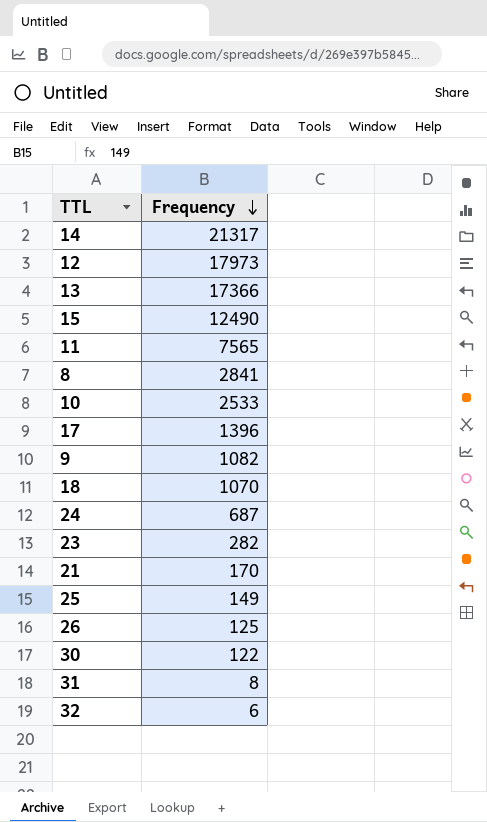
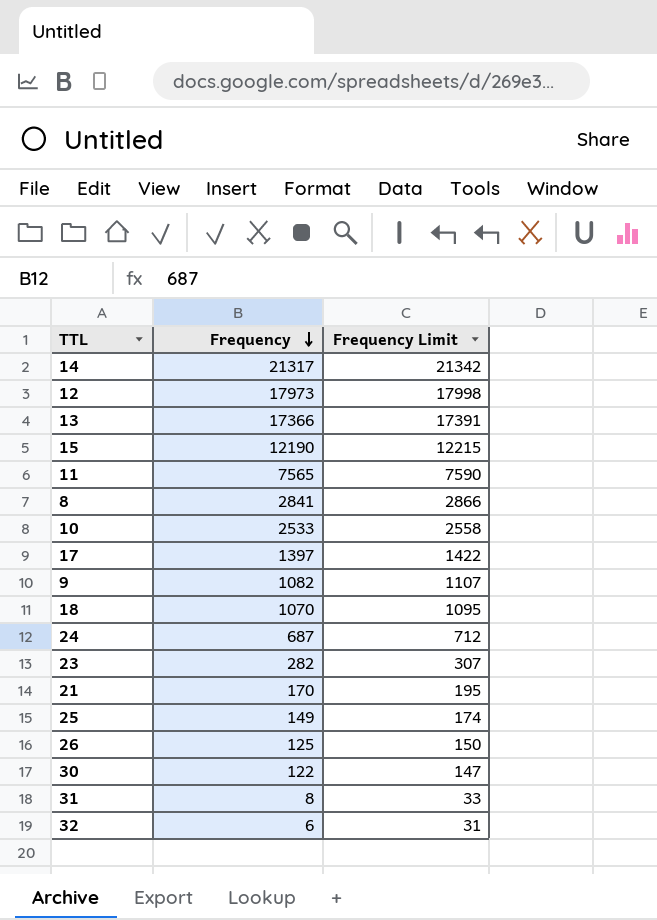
column Frequency Limit | formula: none -> [Frequency] + 25
15 | Frequency: 12490 -> 12190
17 | Frequency: 1396 -> 1397

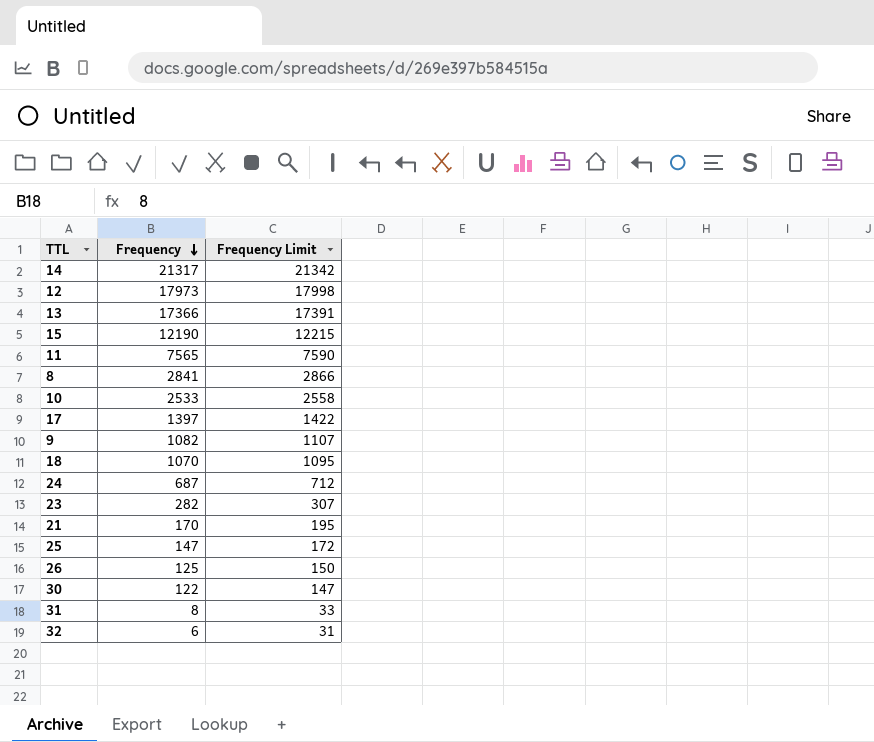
25 | Frequency: 149 -> 147
25 | Frequency Limit: 174 -> 172

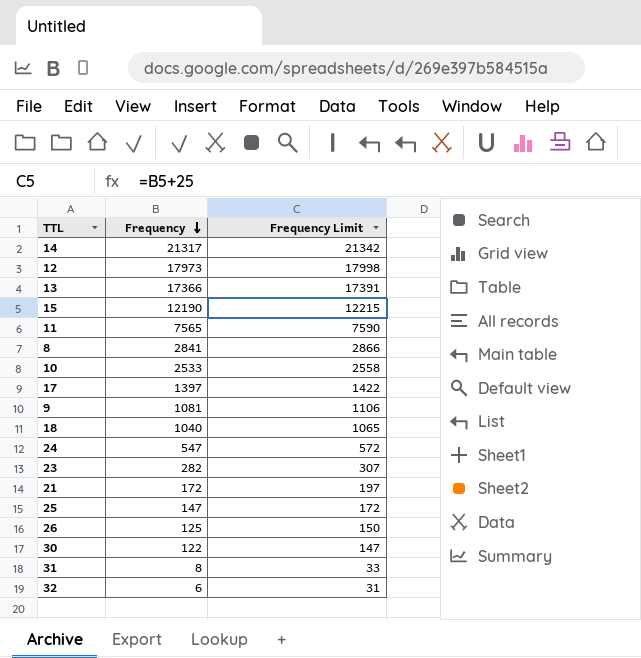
9 | Frequency: 1082 -> 1081
9 | Frequency Limit: 1107 -> 1106
18 | Frequency: 1070 -> 1040
18 | Frequency Limit: 1095 -> 1065
24 | Frequency: 687 -> 547
24 | Frequency Limit: 712 -> 572
21 | Frequency: 170 -> 172
21 | Frequency Limit: 195 -> 197

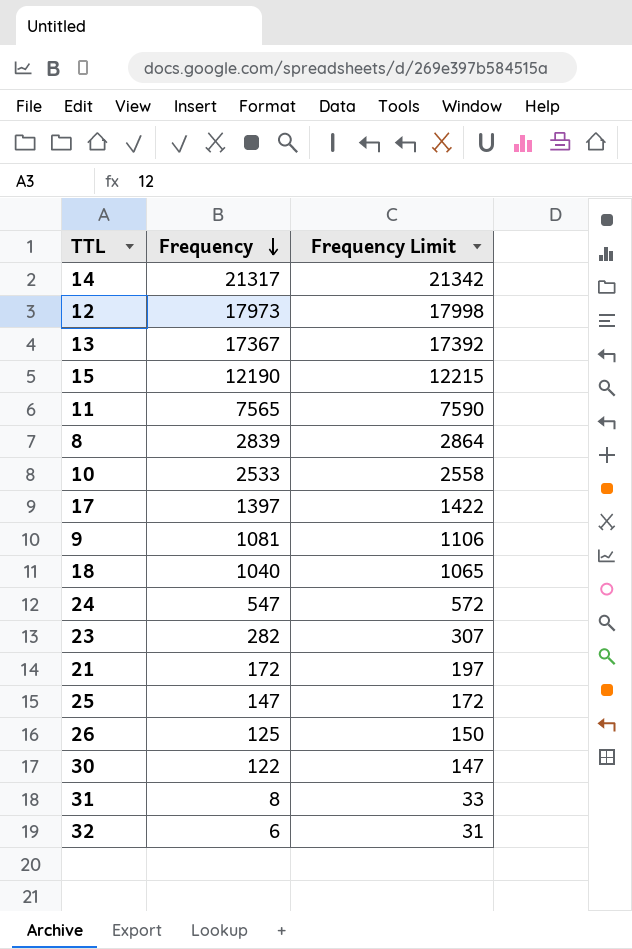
13 | Frequency: 17366 -> 17367
13 | Frequency Limit: 17391 -> 17392
8 | Frequency: 2841 -> 2839
8 | Frequency Limit: 2866 -> 2864

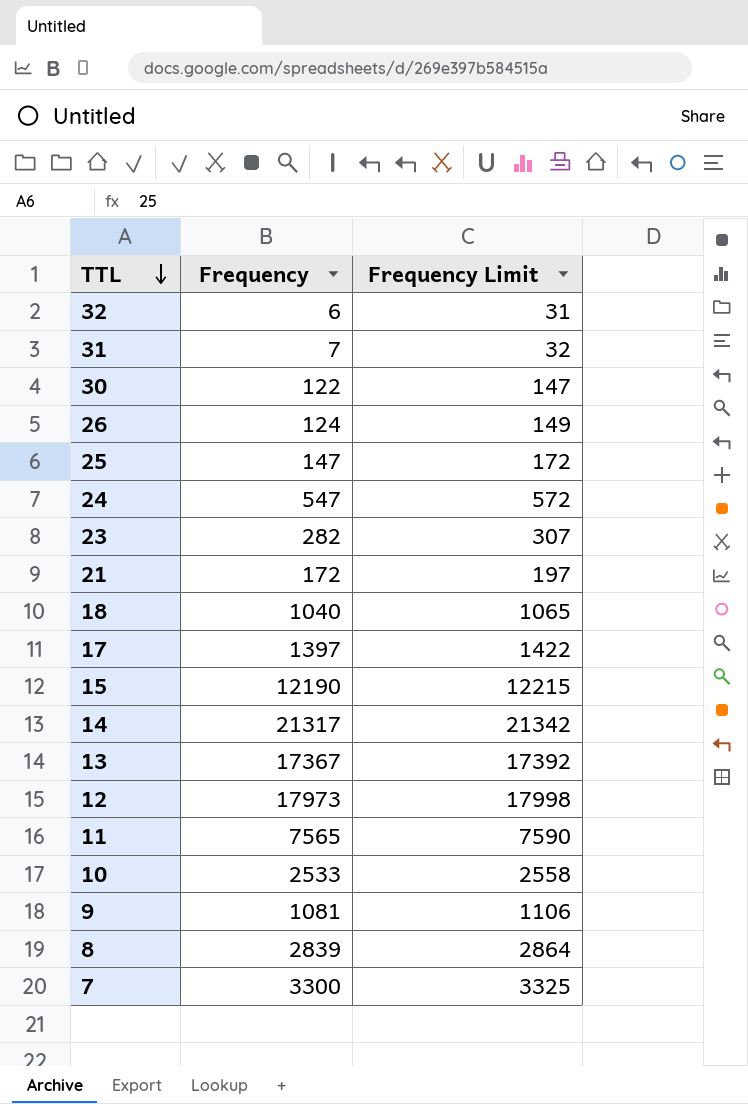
row order: Frequency descending -> TTL descending
31 | Frequency: 8 -> 7
31 | Frequency Limit: 33 -> 32
26 | Frequency: 125 -> 124
26 | Frequency Limit: 150 -> 149
row 7: none -> 3300 | 3325

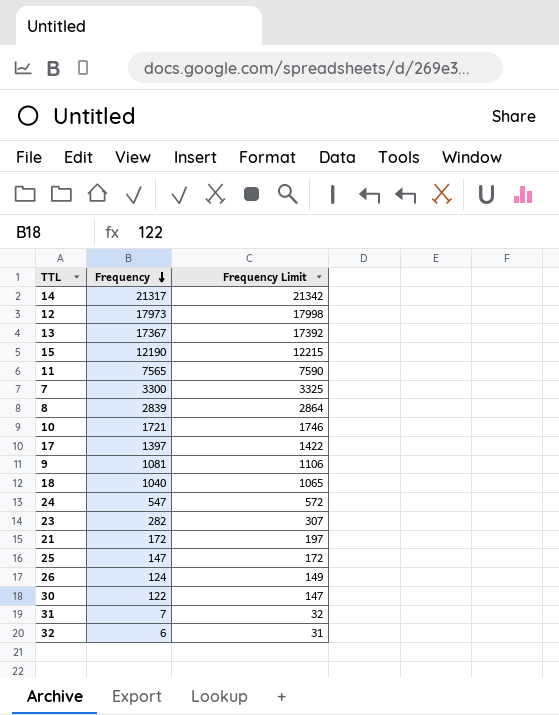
row order: TTL descending -> Frequency descending
10 | Frequency: 2533 -> 1721
10 | Frequency Limit: 2558 -> 1746

